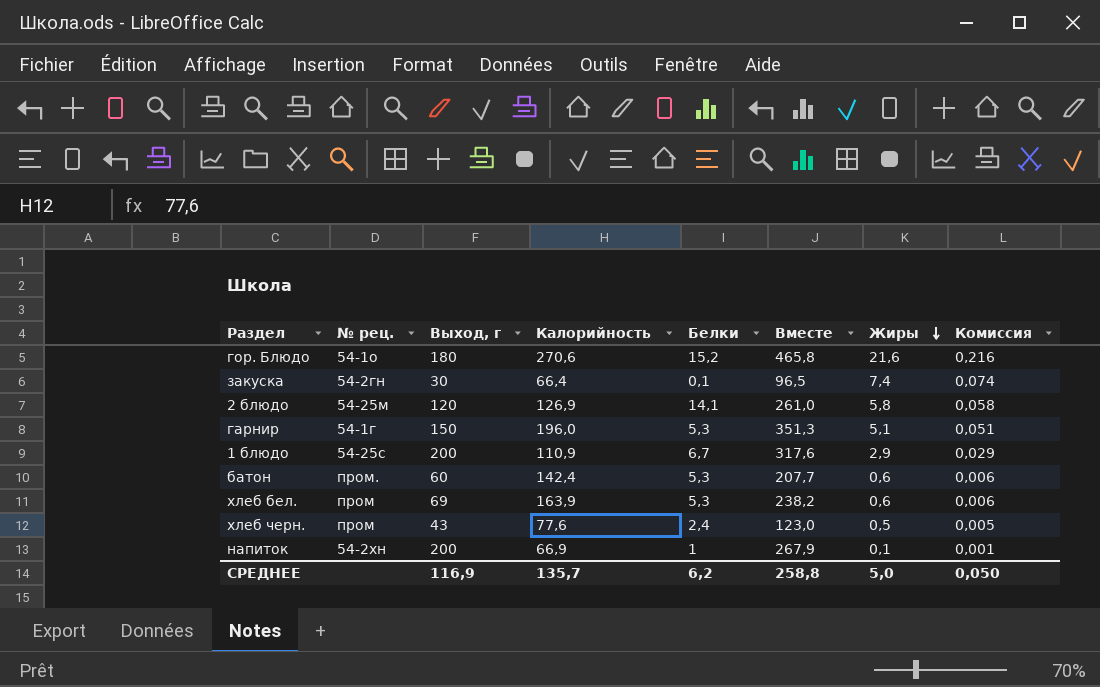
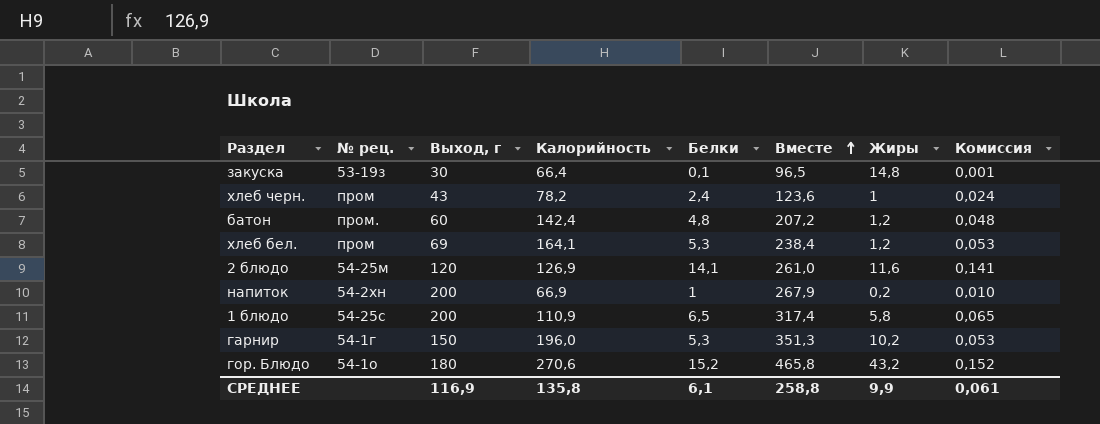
row order: Жиры descending -> Вместе ascending
column Комиссия | formula: [Жиры] * 0,01 -> [Белки] * 0,01
закуска | № рец.: 54-2гн -> 53-19з
закуска | Жиры: 7,4 -> 14,8
хлеб черн. | Калорийность: 77,6 -> 78,2
хлеб черн. | Вместе: 123,0 -> 123,6
хлеб черн. | Жиры: 0,5 -> 1
батон | Белки: 5,3 -> 4,8
батон | Вместе: 207,7 -> 207,2
батон | Жиры: 0,6 -> 1,2
хлеб бел. | Калорийность: 163,9 -> 164,1
хлеб бел. | Вместе: 238,2 -> 238,4
хлеб бел. | Жиры: 0,6 -> 1,2
2 блюдо | Жиры: 5,8 -> 11,6
напиток | Жиры: 0,1 -> 0,2
1 блюдо | Белки: 6,7 -> 6,5
1 блюдо | Вместе: 317,6 -> 317,4
1 блюдо | Жиры: 2,9 -> 5,8
гарнир | Жиры: 5,1 -> 10,2
гор. Блюдо | Жиры: 21,6 -> 43,2
СРЕДНЕЕ | Калорийность: 135,7 -> 135,8
СРЕДНЕЕ | Белки: 6,2 -> 6,1
СРЕДНЕЕ | Жиры: 5,0 -> 9,9
СРЕДНЕЕ | Комиссия: 0,050 -> 0,061

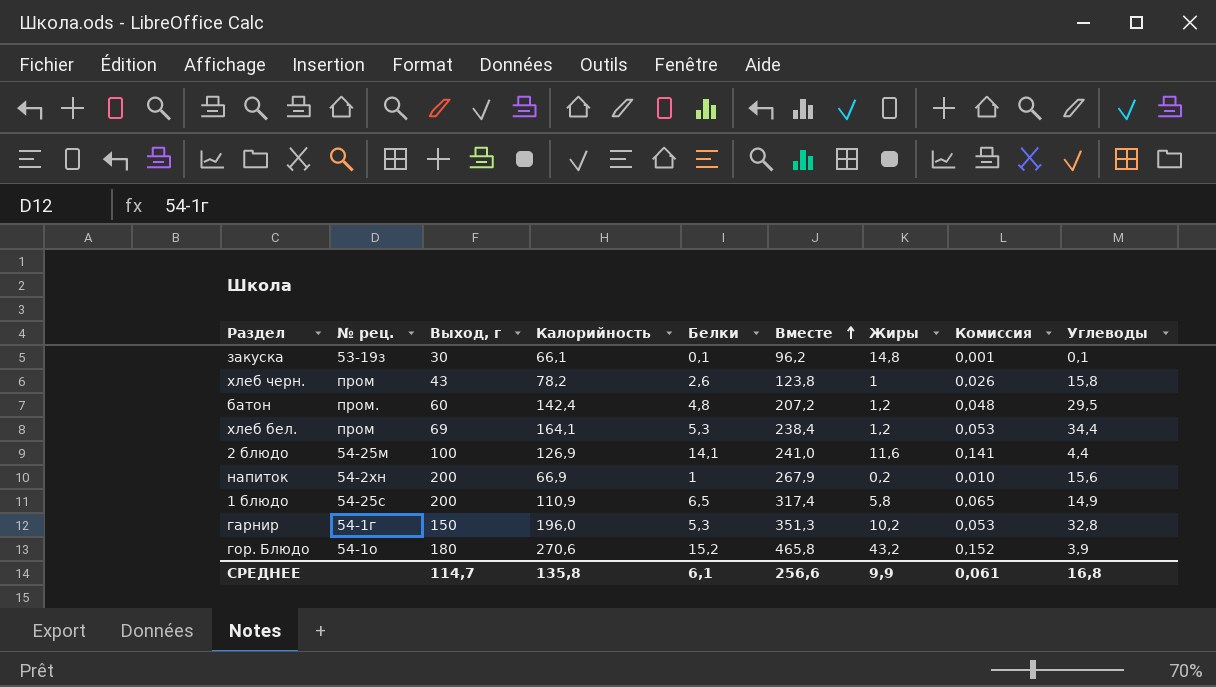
column Углеводы | position: none -> 9
закуска | Калорийность: 66,4 -> 66,1
закуска | Вместе: 96,5 -> 96,2
хлеб черн. | Белки: 2,4 -> 2,6
хлеб черн. | Вместе: 123,6 -> 123,8
хлеб черн. | Комиссия: 0,024 -> 0,026
2 блюдо | Выход, г: 120 -> 100
2 блюдо | Вместе: 261,0 -> 241,0
СРЕДНЕЕ | Выход, г: 116,9 -> 114,7
СРЕДНЕЕ | Вместе: 258,8 -> 256,6

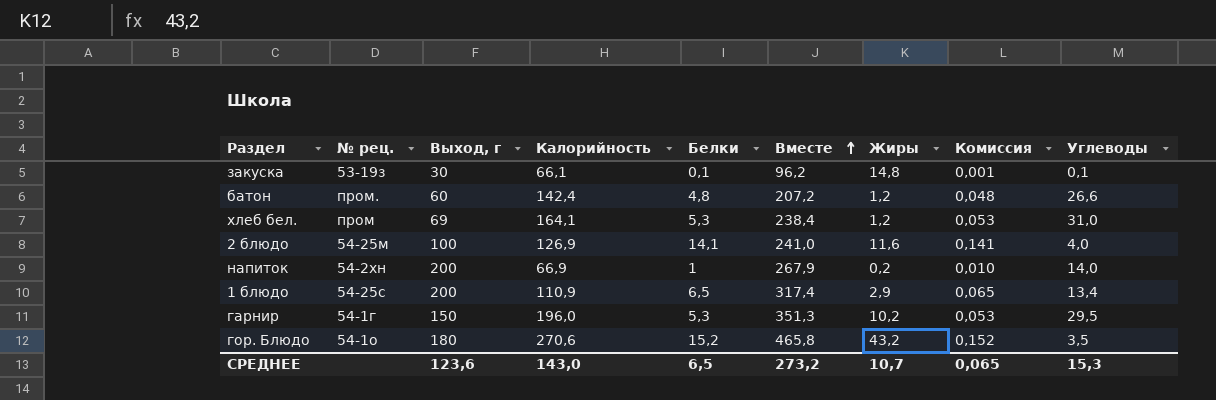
row хлеб черн.: пром | 43 | 78,2 | 2,6 | 123,8 | 1 | 0,026 | 15,8 -> none
батон | Углеводы: 29,5 -> 26,6
хлеб бел. | Углеводы: 34,4 -> 31,0
2 блюдо | Углеводы: 4,4 -> 4,0
напиток | Углеводы: 15,6 -> 14,0
1 блюдо | Жиры: 5,8 -> 2,9
1 блюдо | Углеводы: 14,9 -> 13,4
гарнир | Углеводы: 32,8 -> 29,5
гор. Блюдо | Углеводы: 3,9 -> 3,5
СРЕДНЕЕ | Выход, г: 114,7 -> 123,6
СРЕДНЕЕ | Калорийность: 135,8 -> 143,0
СРЕДНЕЕ | Белки: 6,1 -> 6,5
СРЕДНЕЕ | Вместе: 256,6 -> 273,2
СРЕДНЕЕ | Жиры: 9,9 -> 10,7
СРЕДНЕЕ | Комиссия: 0,061 -> 0,065
СРЕДНЕЕ | Углеводы: 16,8 -> 15,3

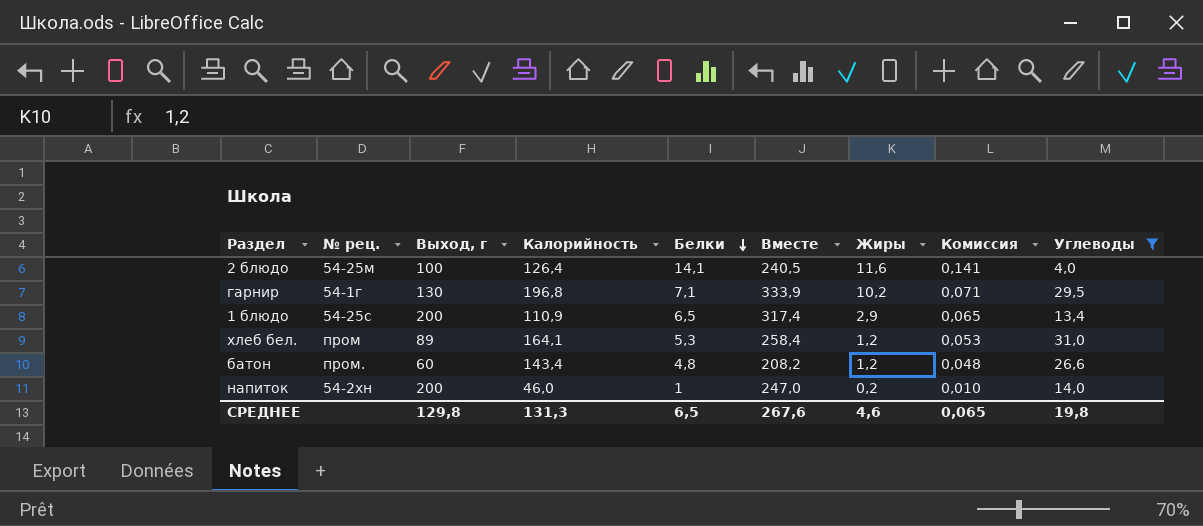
filter: none -> Углеводы >= 4,0
row order: Вместе ascending -> Белки descending
2 блюдо | Калорийность: 126,9 -> 126,4
2 блюдо | Вместе: 241,0 -> 240,5
гарнир | Выход, г: 150 -> 130
гарнир | Калорийность: 196,0 -> 196,8
гарнир | Белки: 5,3 -> 7,1
гарнир | Вместе: 351,3 -> 333,9
гарнир | Комиссия: 0,053 -> 0,071
хлеб бел. | Выход, г: 69 -> 89
хлеб бел. | Вместе: 238,4 -> 258,4
батон | Калорийность: 142,4 -> 143,4
батон | Вместе: 207,2 -> 208,2
напиток | Калорийность: 66,9 -> 46,0
напиток | Вместе: 267,9 -> 247,0
СРЕДНЕЕ | Выход, г: 123,6 -> 129,8
СРЕДНЕЕ | Калорийность: 143,0 -> 131,3
СРЕДНЕЕ | Вместе: 273,2 -> 267,6
СРЕДНЕЕ | Жиры: 10,7 -> 4,6
СРЕДНЕЕ | Углеводы: 15,3 -> 19,8

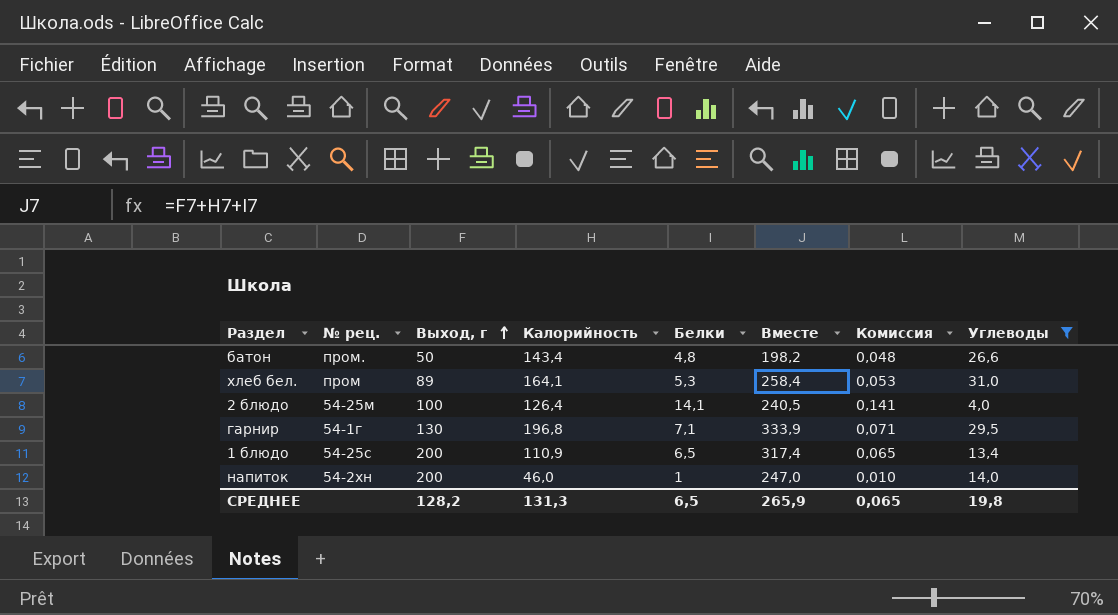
row order: Белки descending -> Выход, г ascending
column Жиры | position: 7 -> none
батон | Выход, г: 60 -> 50
батон | Вместе: 208,2 -> 198,2
СРЕДНЕЕ | Выход, г: 129,8 -> 128,2
СРЕДНЕЕ | Вместе: 267,6 -> 265,9

